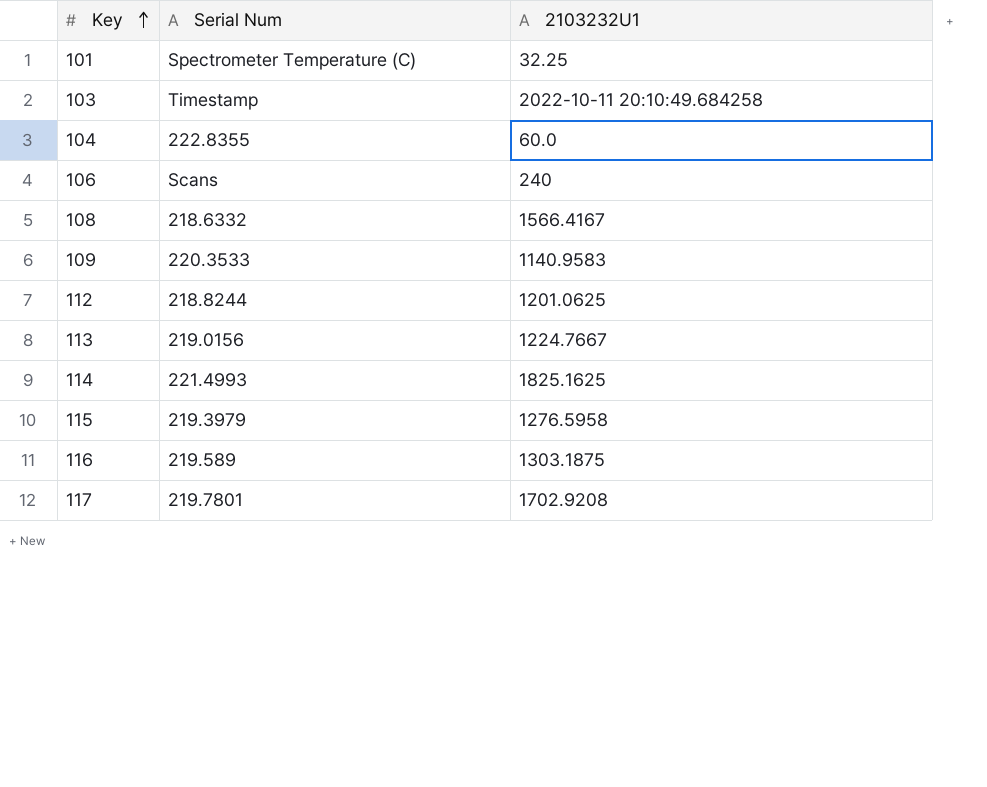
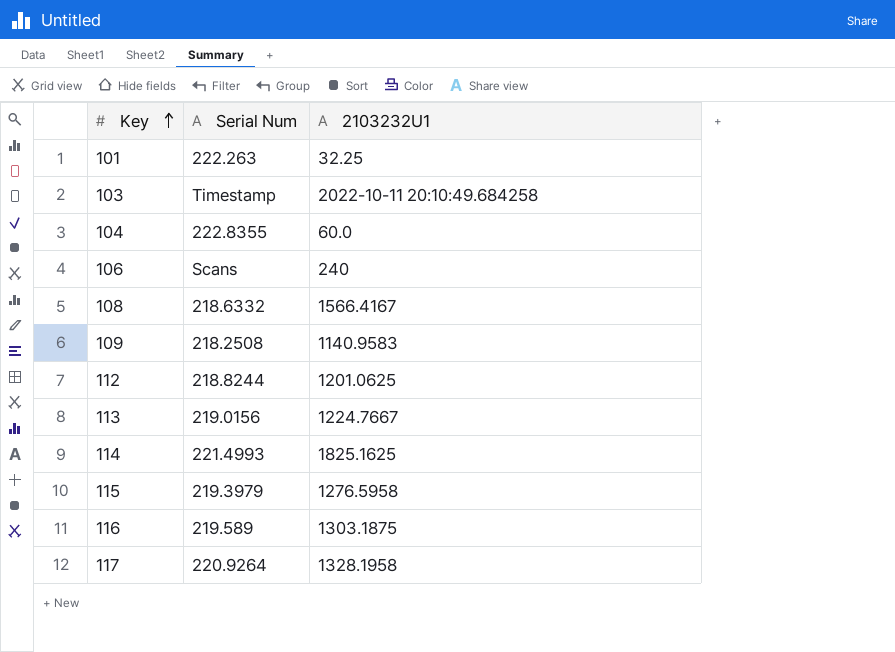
101 | Serial Num: Spectrometer Temperature (C) -> 222.263
109 | Serial Num: 220.3533 -> 218.2508
117 | Serial Num: 219.7801 -> 220.9264
117 | 2103232U1: 1702.9208 -> 1328.1958

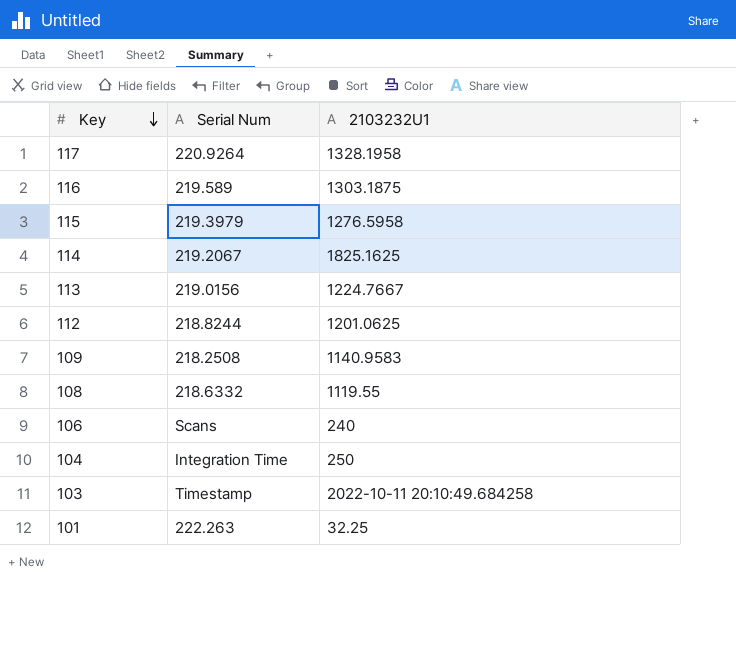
row order: Key ascending -> Key descending
114 | Serial Num: 221.4993 -> 219.2067
108 | 2103232U1: 1566.4167 -> 1119.55
104 | Serial Num: 222.8355 -> Integration Time
104 | 2103232U1: 60.0 -> 250

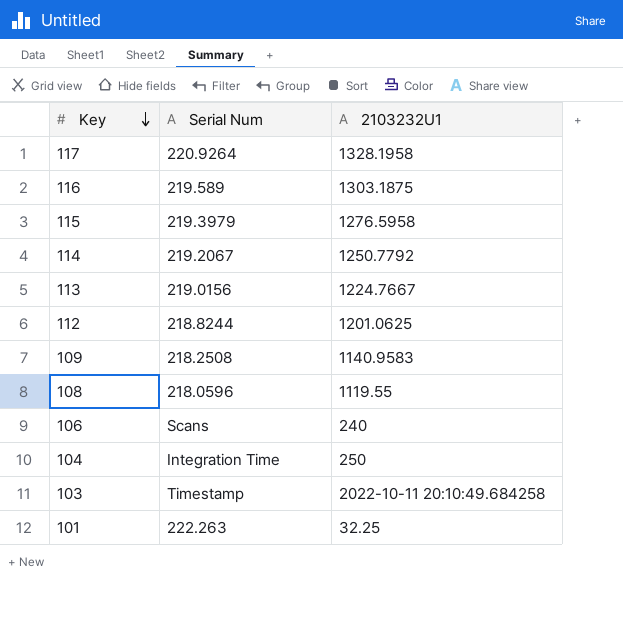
114 | 2103232U1: 1825.1625 -> 1250.7792
108 | Serial Num: 218.6332 -> 218.0596

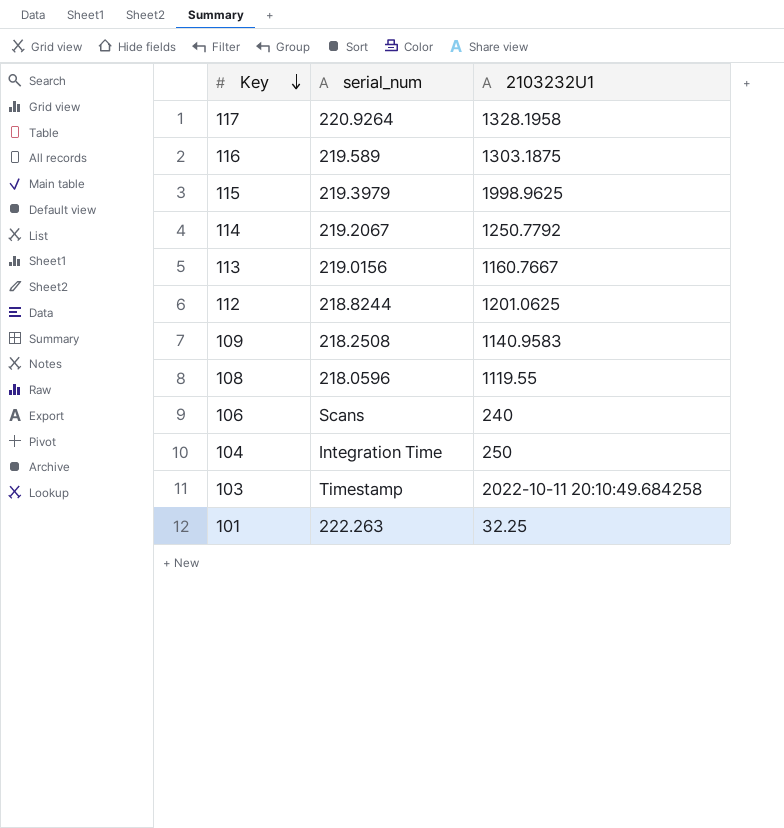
column name: Serial Num -> serial_num
115 | 2103232U1: 1276.5958 -> 1998.9625
113 | 2103232U1: 1224.7667 -> 1160.7667

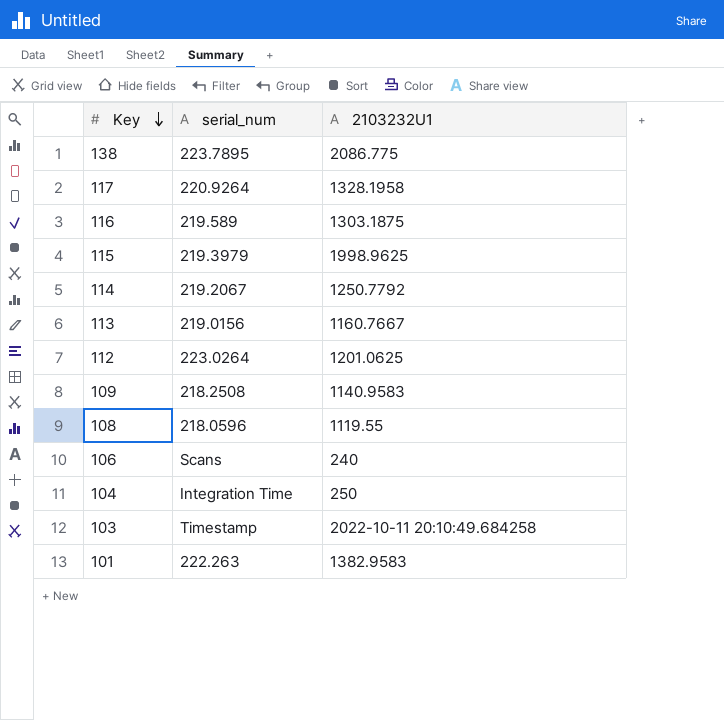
row 138: none -> 223.7895 | 2086.775
112 | serial_num: 218.8244 -> 223.0264
101 | 2103232U1: 32.25 -> 1382.9583

